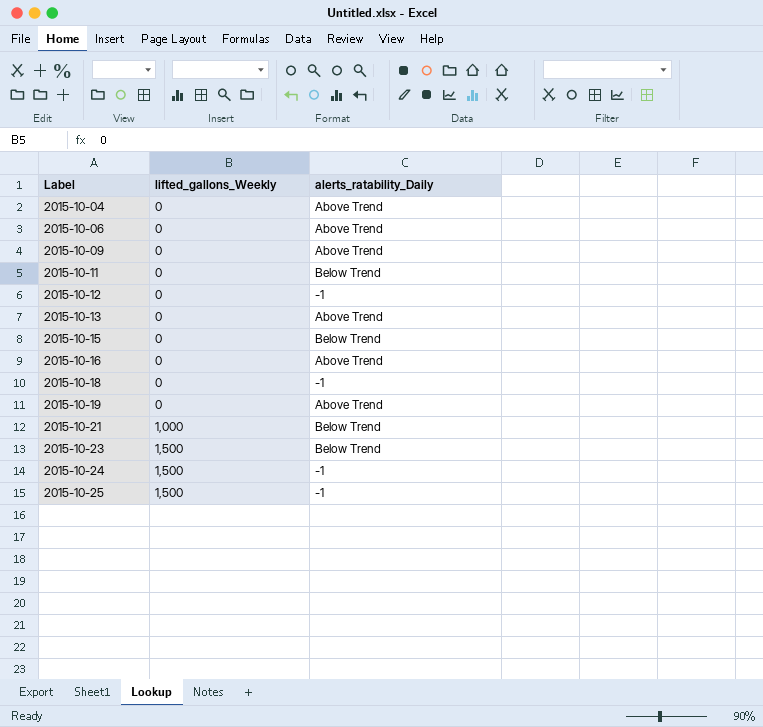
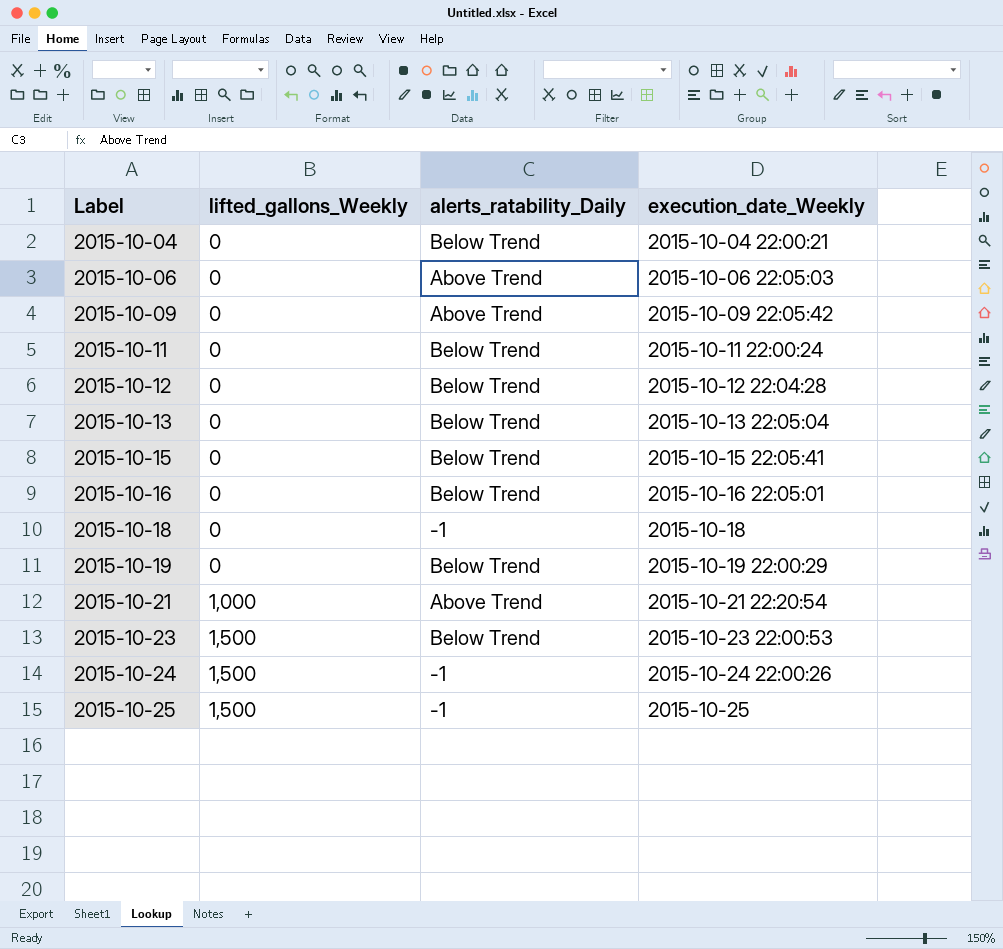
column execution_date_Weekly | position: none -> 4
2015-10-04 | alerts_ratability_Daily: Above Trend -> Below Trend
2015-10-12 | alerts_ratability_Daily: -1 -> Below Trend
2015-10-13 | alerts_ratability_Daily: Above Trend -> Below Trend
2015-10-16 | alerts_ratability_Daily: Above Trend -> Below Trend
2015-10-19 | alerts_ratability_Daily: Above Trend -> Below Trend
2015-10-21 | alerts_ratability_Daily: Below Trend -> Above Trend

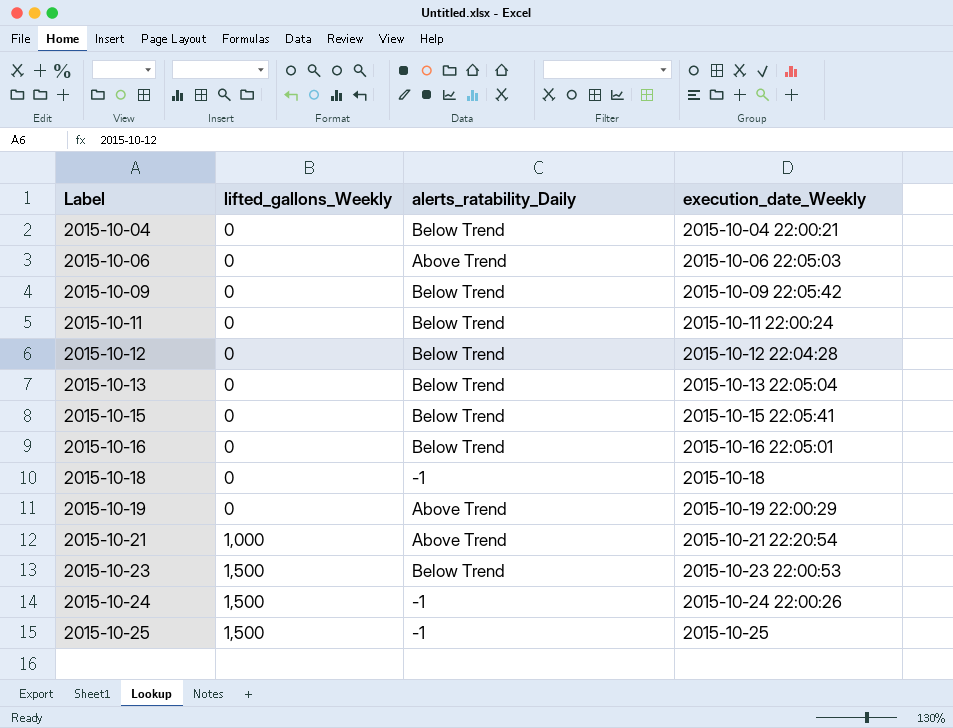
2015-10-09 | alerts_ratability_Daily: Above Trend -> Below Trend
2015-10-19 | alerts_ratability_Daily: Below Trend -> Above Trend

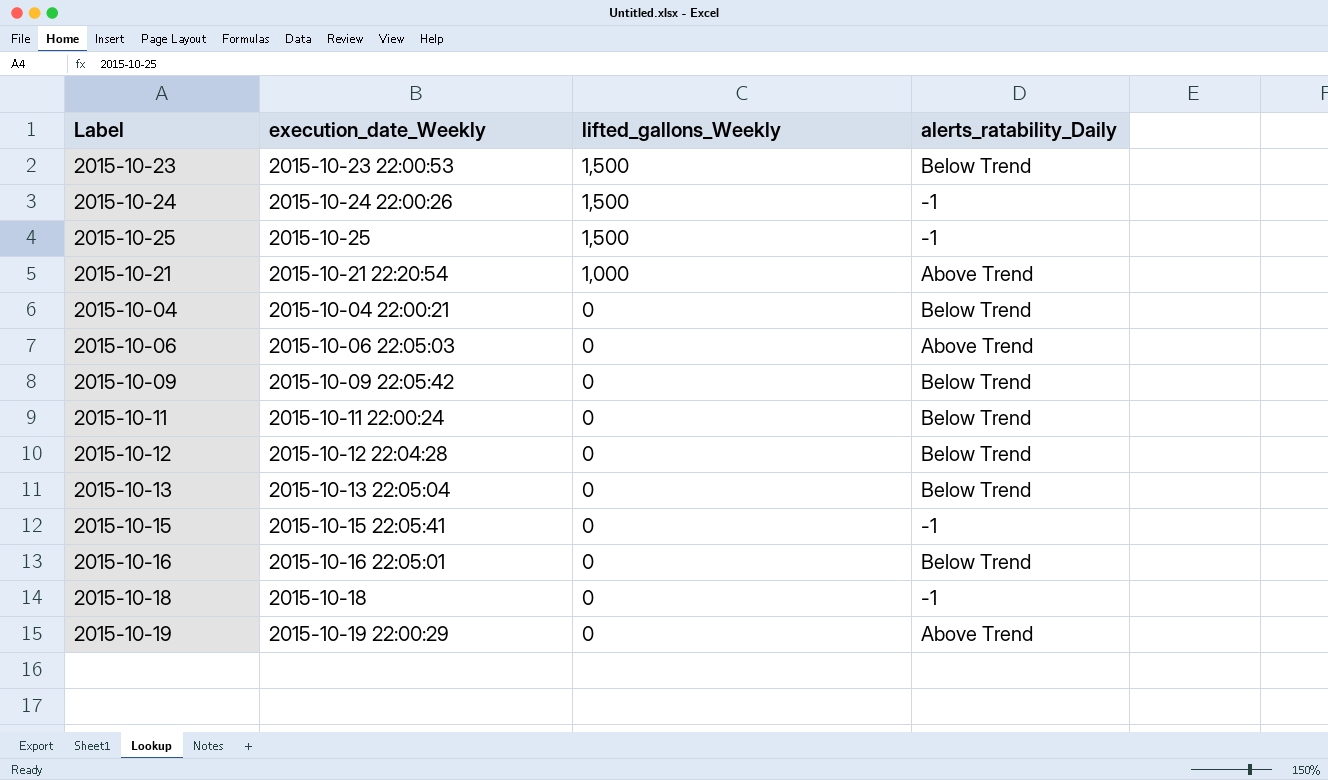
row order: Label ascending -> lifted_gallons_Weekly descending
column execution_date_Weekly | position: 4 -> 2
2015-10-15 | alerts_ratability_Daily: Below Trend -> -1

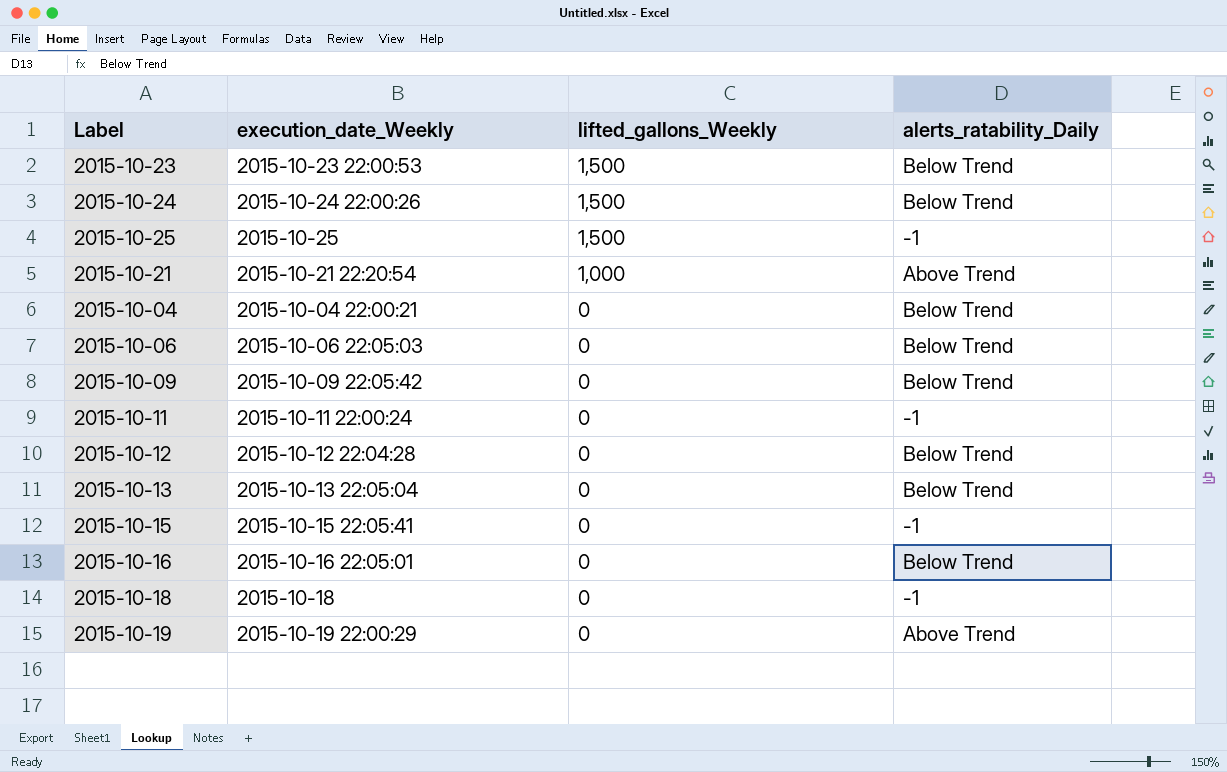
2015-10-24 | alerts_ratability_Daily: -1 -> Below Trend
2015-10-06 | alerts_ratability_Daily: Above Trend -> Below Trend
2015-10-11 | alerts_ratability_Daily: Below Trend -> -1

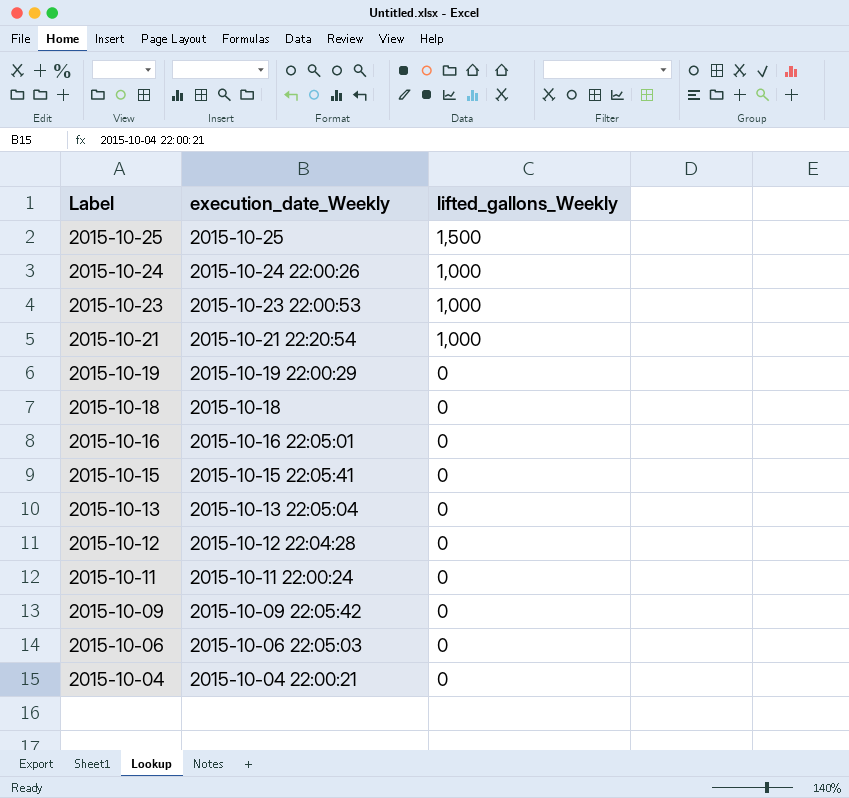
row order: lifted_gallons_Weekly descending -> Label descending
column alerts_ratability_Daily | position: 4 -> none
2015-10-24 | lifted_gallons_Weekly: 1,500 -> 1,000
2015-10-23 | lifted_gallons_Weekly: 1,500 -> 1,000

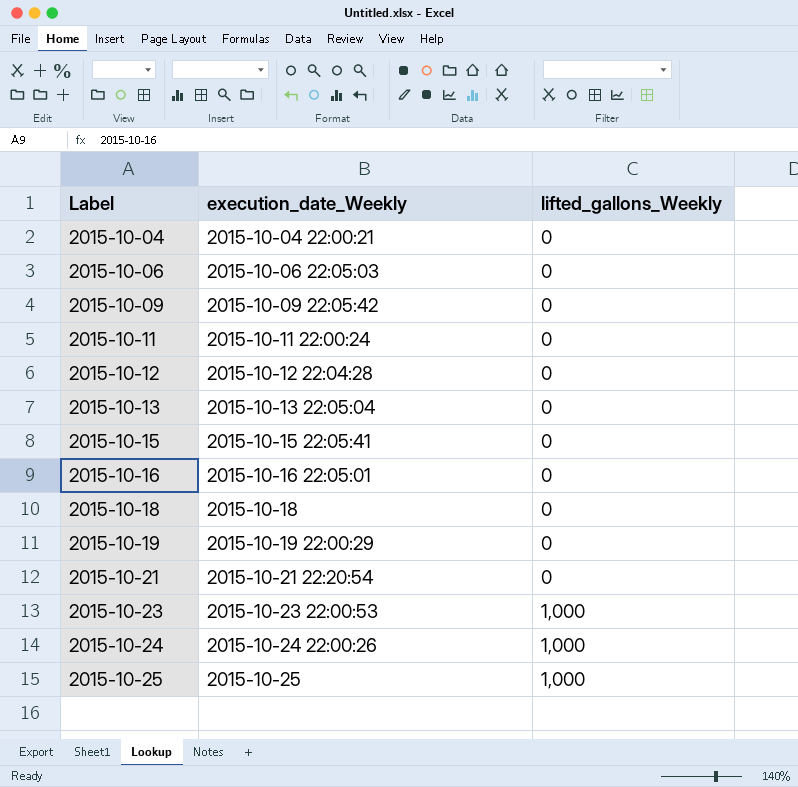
row order: Label descending -> Label ascending
2015-10-21 | lifted_gallons_Weekly: 1,000 -> 0
2015-10-25 | lifted_gallons_Weekly: 1,500 -> 1,000

